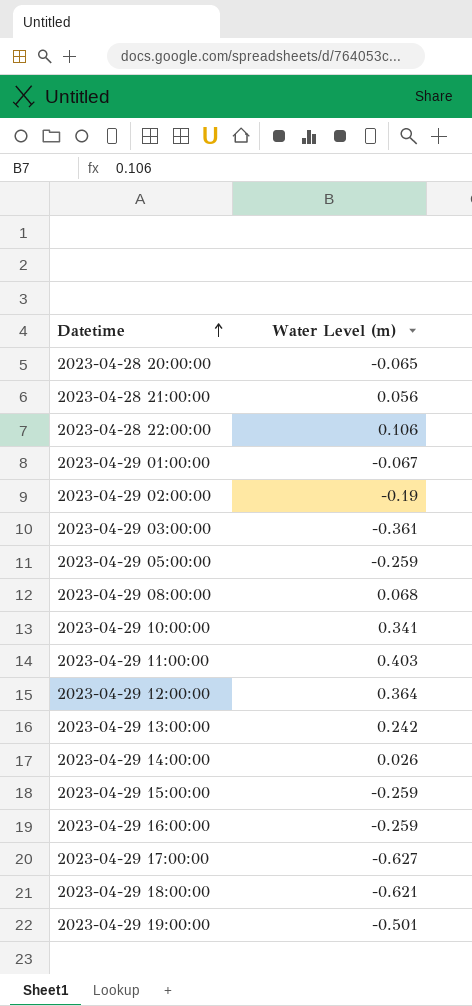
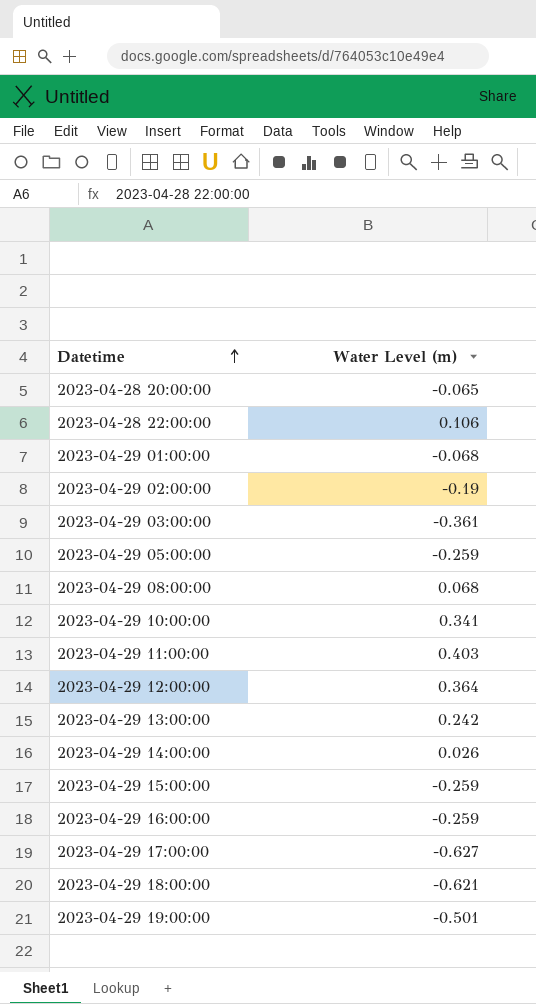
row 2023-04-28 21:00:00: 0.056 -> none
2023-04-29 01:00:00 | Water Level (m): -0.067 -> -0.068

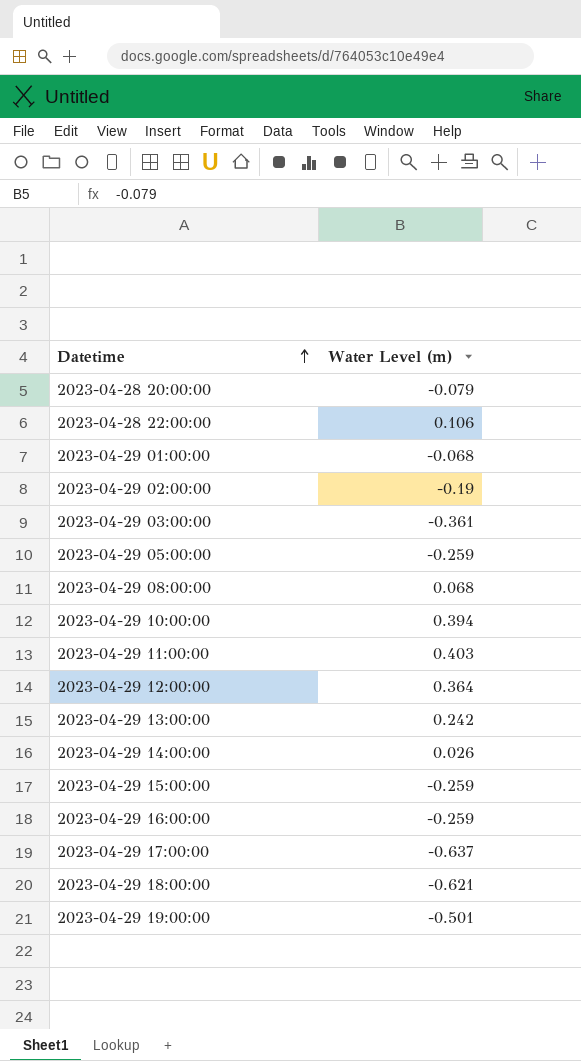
2023-04-28 20:00:00 | Water Level (m): -0.065 -> -0.079
2023-04-29 10:00:00 | Water Level (m): 0.341 -> 0.394
2023-04-29 17:00:00 | Water Level (m): -0.627 -> -0.637

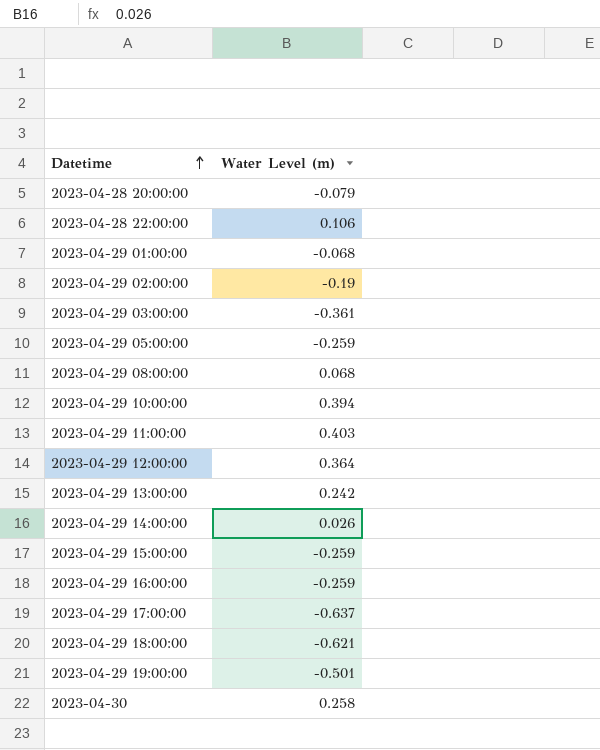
row 2023-04-30: none -> 0.258

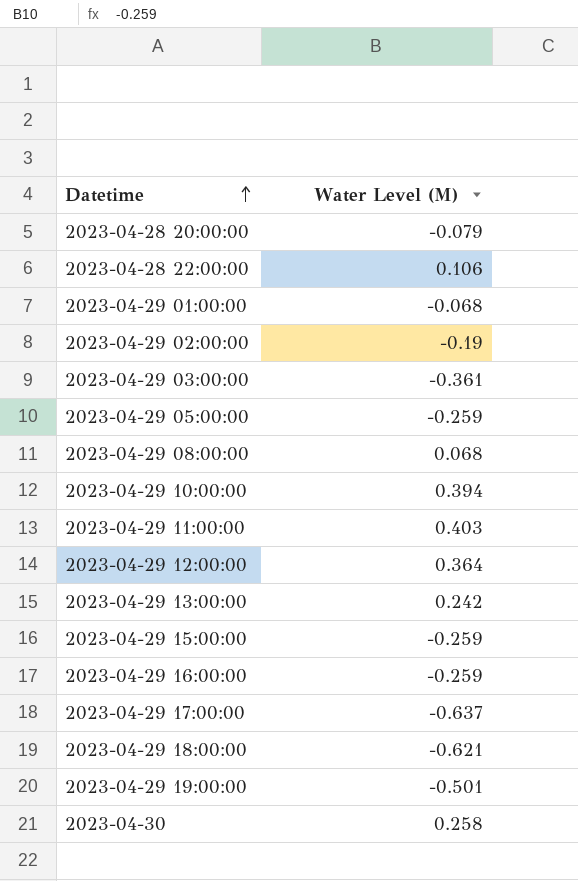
column name: Water Level (m) -> Water Level (M)
row 2023-04-29 14:00:00: 0.026 -> none

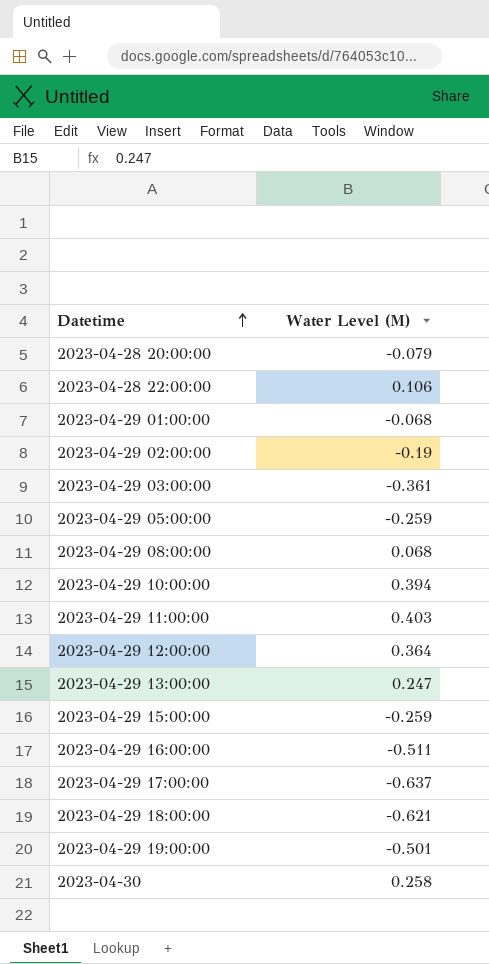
2023-04-29 13:00:00 | Water Level (M): 0.242 -> 0.247
2023-04-29 16:00:00 | Water Level (M): -0.259 -> -0.511

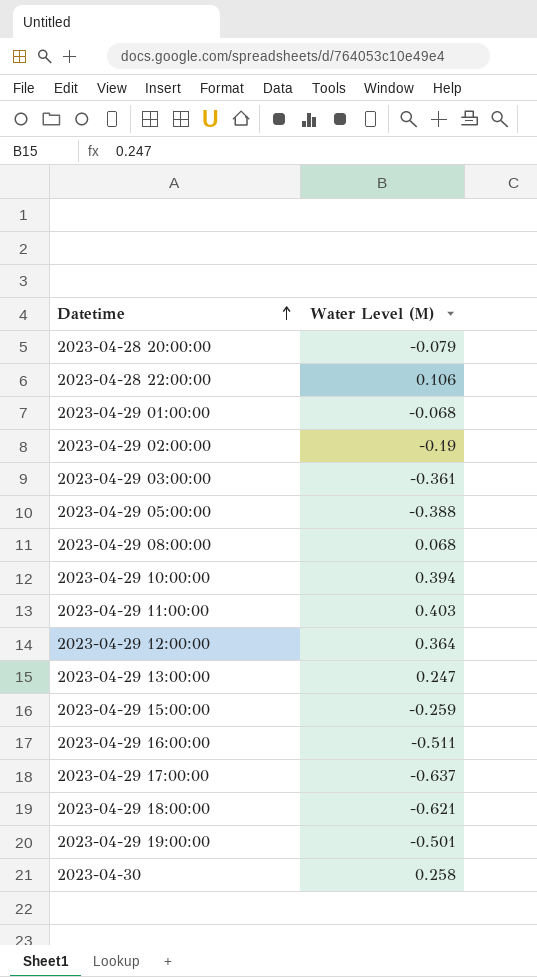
2023-04-29 05:00:00 | Water Level (M): -0.259 -> -0.388

